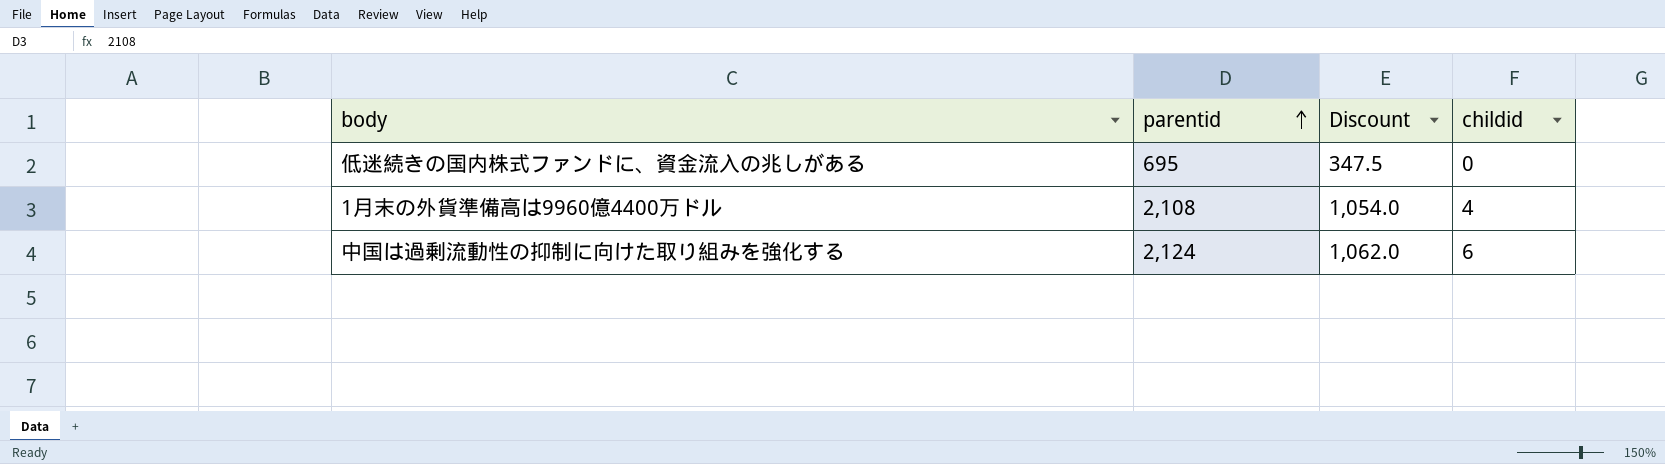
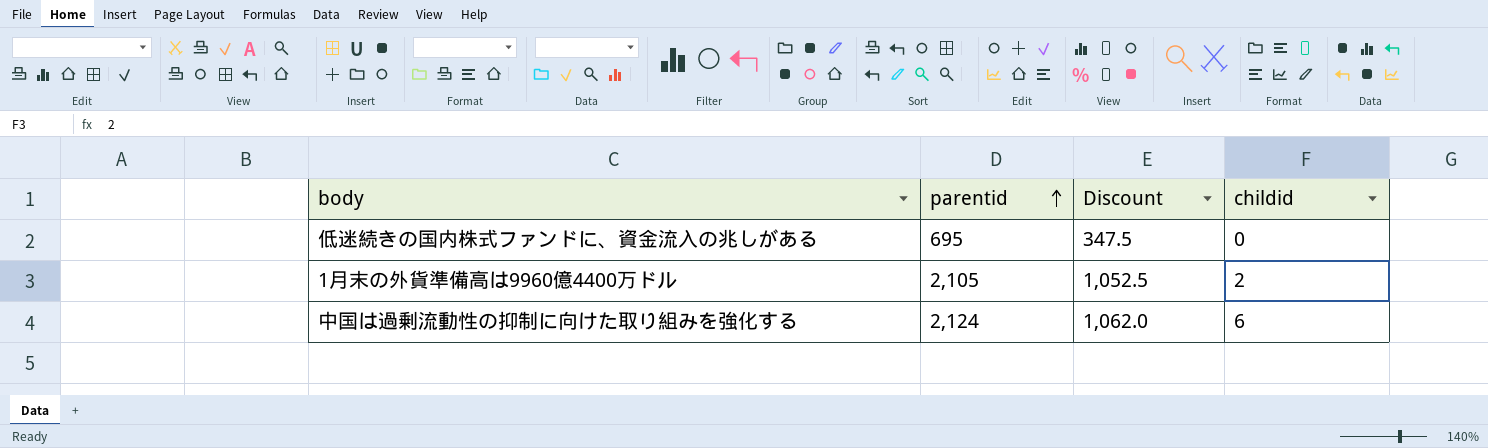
1月末の外貨準備高は9960億4400万ドル | parentid: 2,108 -> 2,105
1月末の外貨準備高は9960億4400万ドル | Discount: 1,054.0 -> 1,052.5
1月末の外貨準備高は9960億4400万ドル | childid: 4 -> 2

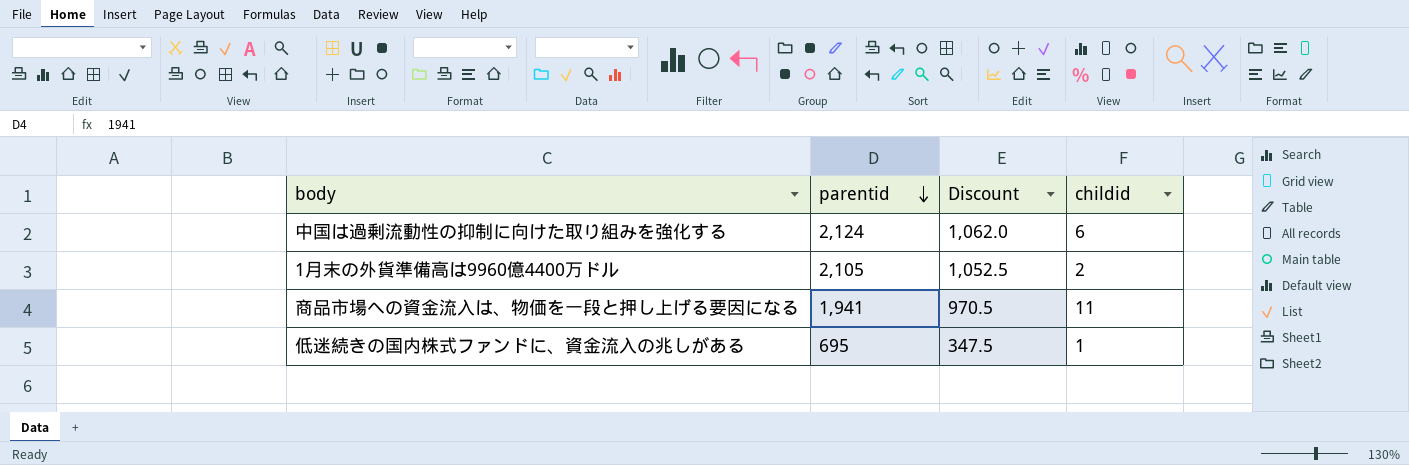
row order: parentid ascending -> parentid descending
row 商品市場への資金流入は、物価を一段と押し上げる要因になる: none -> 1,941 | 970.5 | 11
低迷続きの国内株式ファンドに、資金流入の兆しがある | childid: 0 -> 1

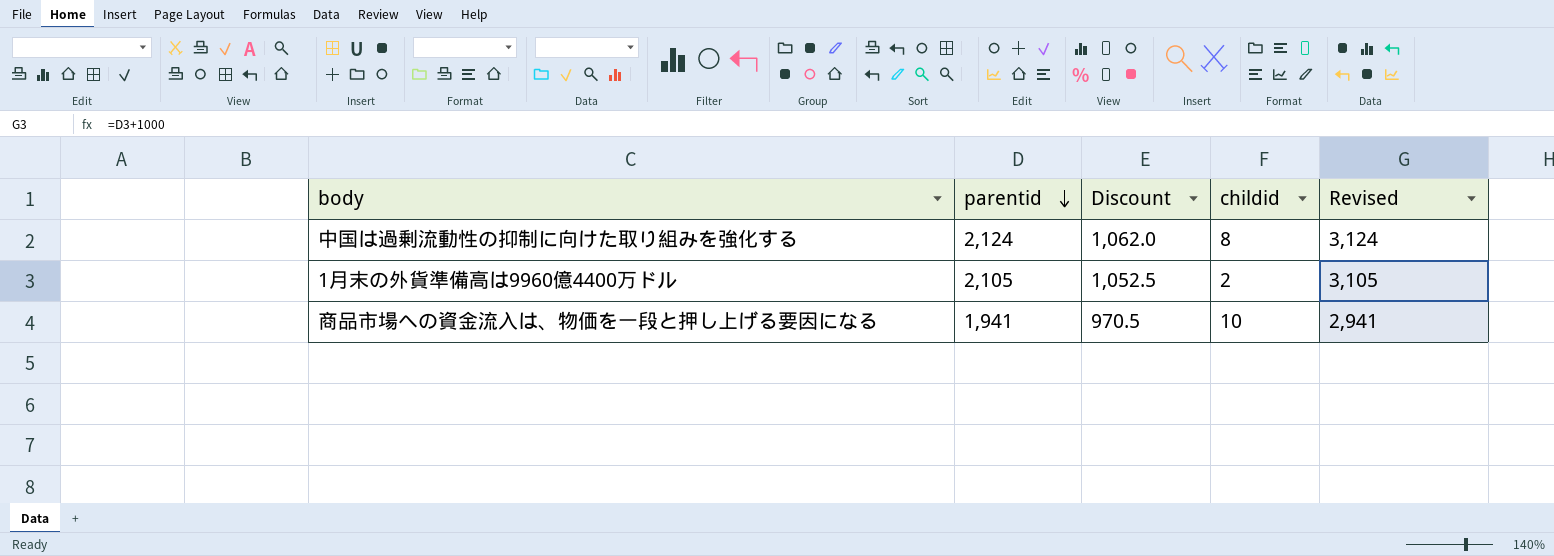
column Revised | formula: none -> [parentid] + 1000
row 低迷続きの国内株式ファンドに、資金流入の兆しがある: 695 | 347.5 | 1 -> none
中国は過剰流動性の抑制に向けた取り組みを強化する | childid: 6 -> 8
商品市場への資金流入は、物価を一段と押し上げる要因になる | childid: 11 -> 10

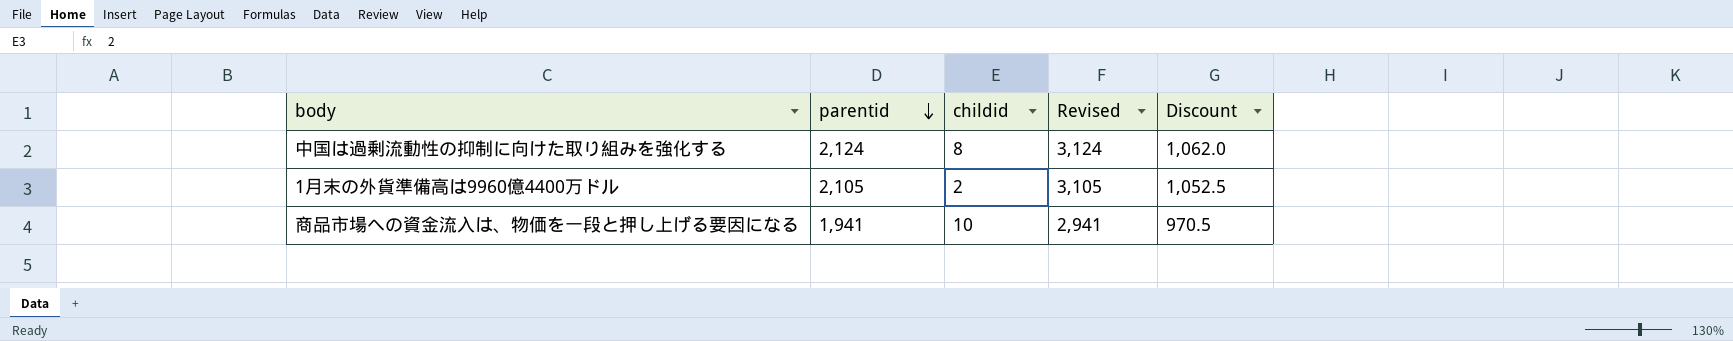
column Discount | position: 3 -> 5

